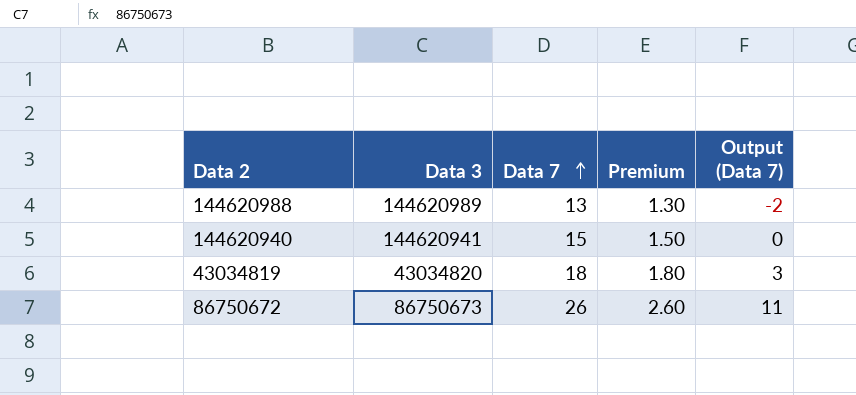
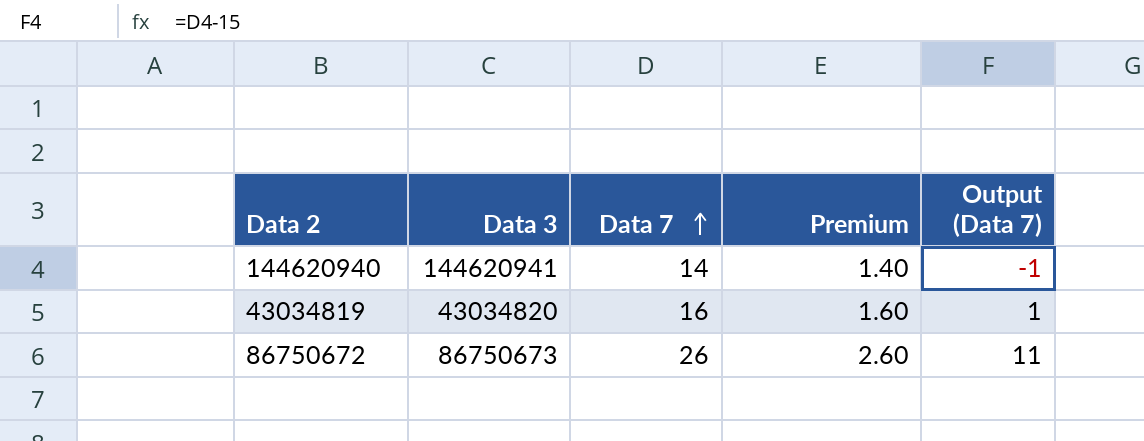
row 144620988: 144620989 | 13 | 1.30 | -2 -> none
144620940 | Data 7: 15 -> 14
144620940 | Premium: 1.50 -> 1.40
144620940 | Output (Data 7): 0 -> -1
43034819 | Data 7: 18 -> 16
43034819 | Premium: 1.80 -> 1.60
43034819 | Output (Data 7): 3 -> 1

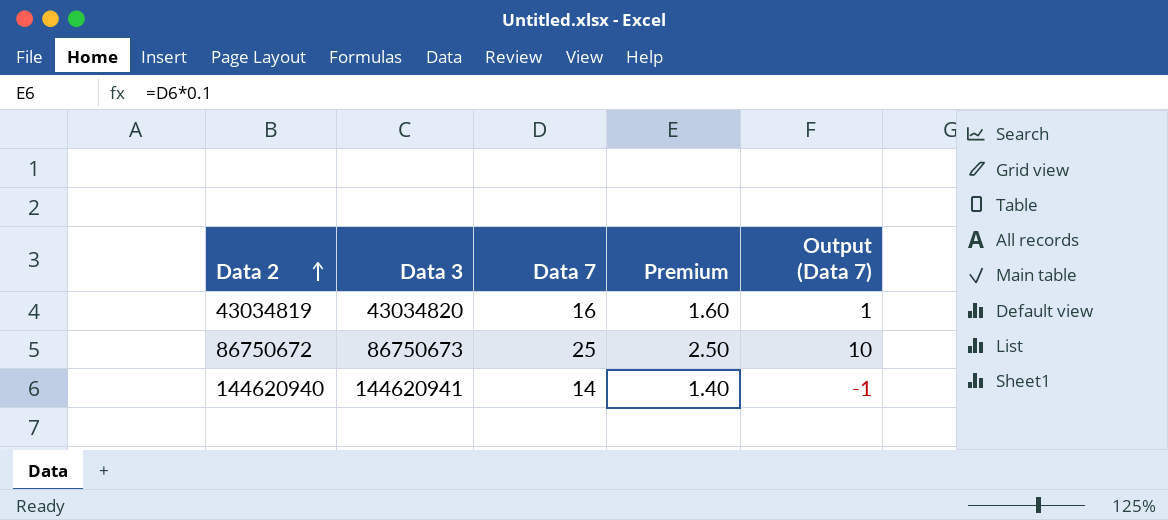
row order: Data 7 ascending -> Data 2 ascending
86750672 | Data 7: 26 -> 25
86750672 | Premium: 2.60 -> 2.50
86750672 | Output (Data 7): 11 -> 10

